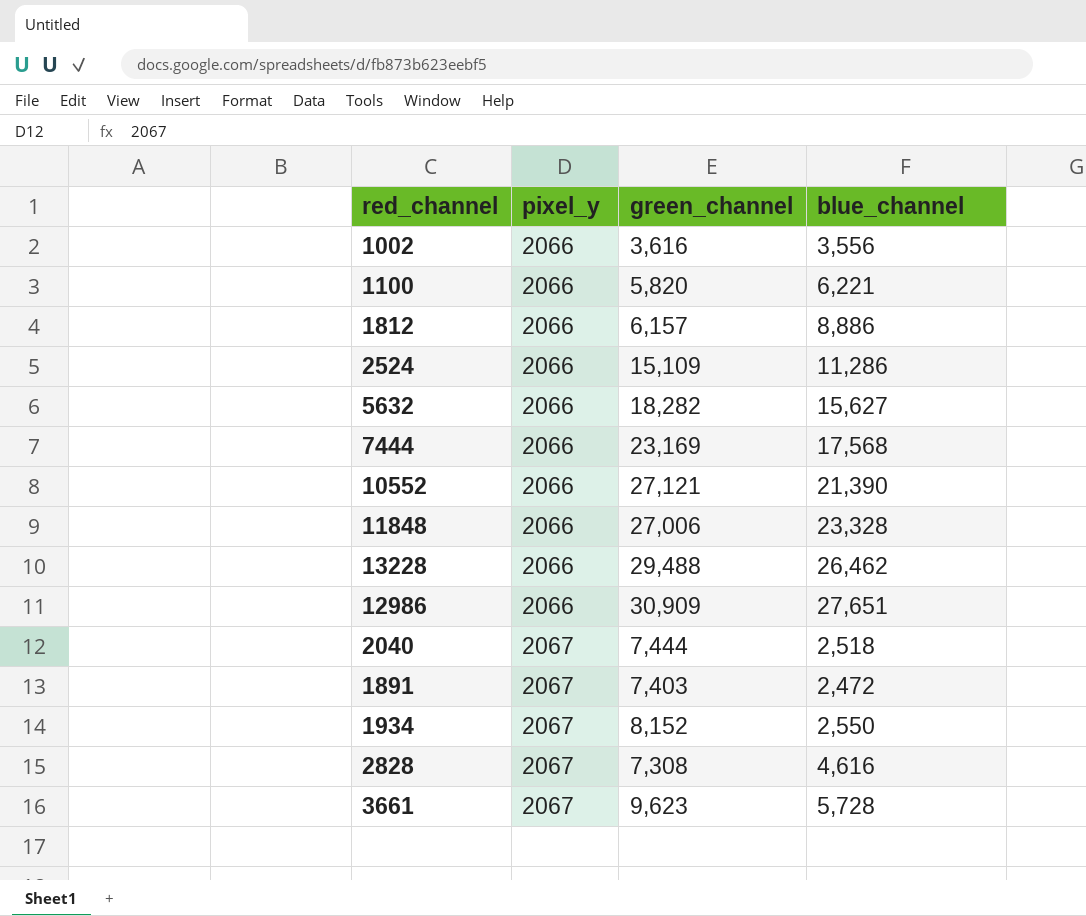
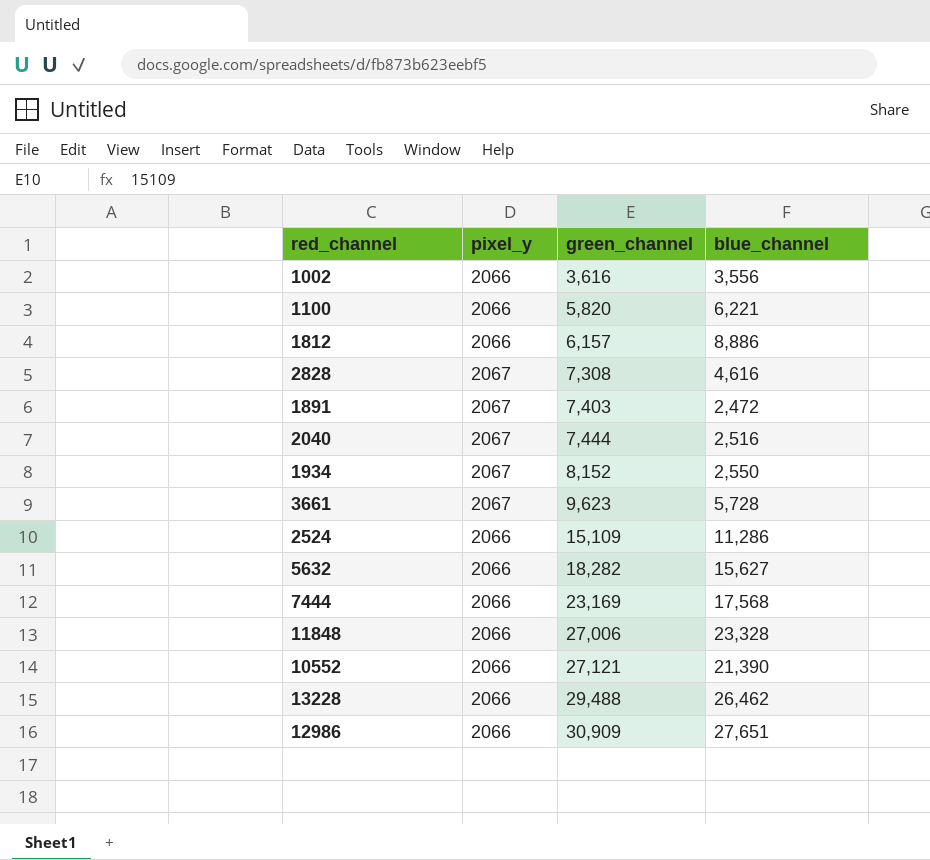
row order: pixel_y ascending -> green_channel ascending
2040 | blue_channel: 2,518 -> 2,516

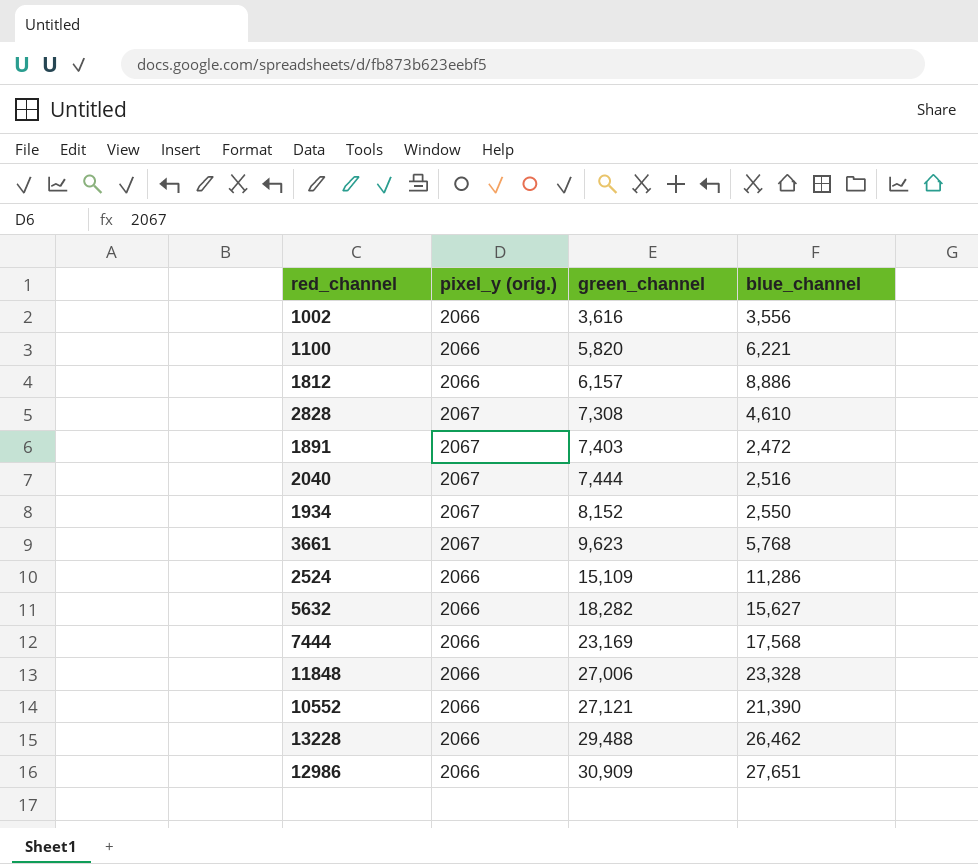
column name: pixel_y -> pixel_y (orig.)
2828 | blue_channel: 4,616 -> 4,610
3661 | blue_channel: 5,728 -> 5,768

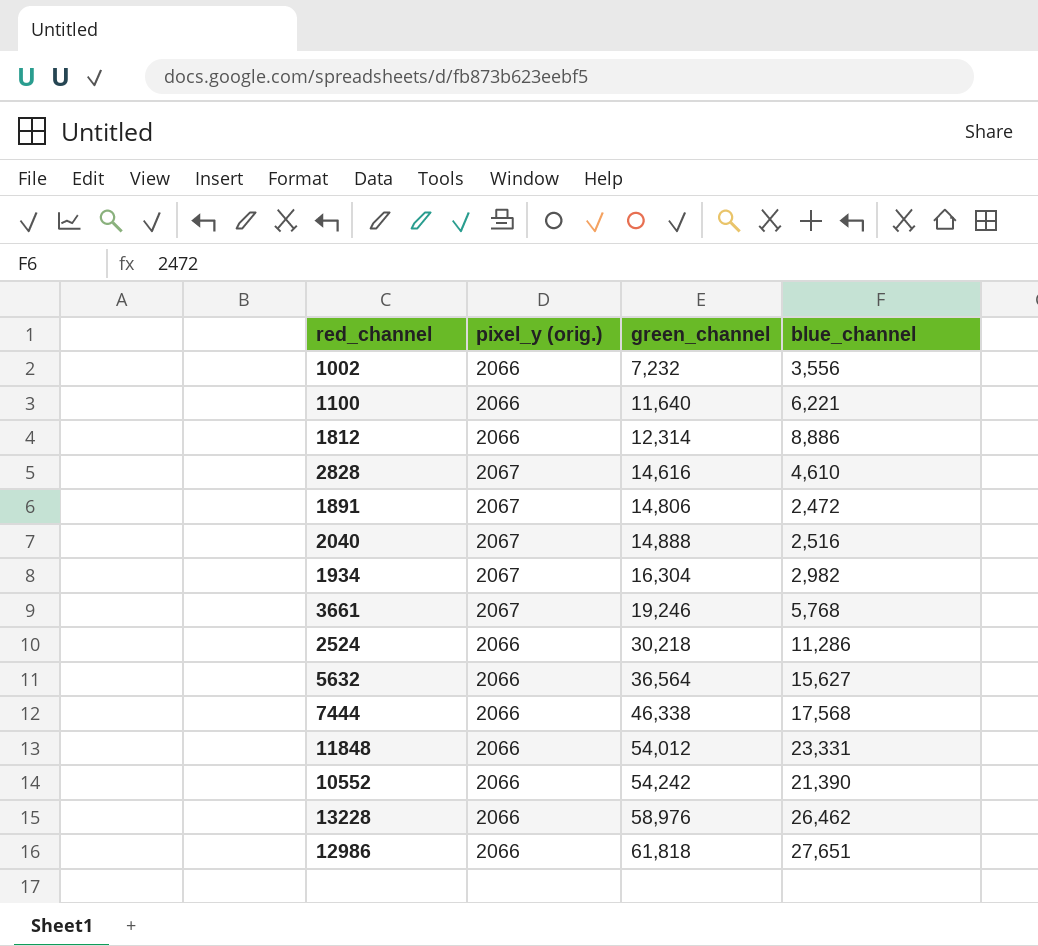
1002 | green_channel: 3,616 -> 7,232
1100 | green_channel: 5,820 -> 11,640
1812 | green_channel: 6,157 -> 12,314
2828 | green_channel: 7,308 -> 14,616
1891 | green_channel: 7,403 -> 14,806
2040 | green_channel: 7,444 -> 14,888
1934 | green_channel: 8,152 -> 16,304
1934 | blue_channel: 2,550 -> 2,982
3661 | green_channel: 9,623 -> 19,246
2524 | green_channel: 15,109 -> 30,218
5632 | green_channel: 18,282 -> 36,564
7444 | green_channel: 23,169 -> 46,338
11848 | green_channel: 27,006 -> 54,012
11848 | blue_channel: 23,328 -> 23,331
10552 | green_channel: 27,121 -> 54,242
13228 | green_channel: 29,488 -> 58,976
12986 | green_channel: 30,909 -> 61,818

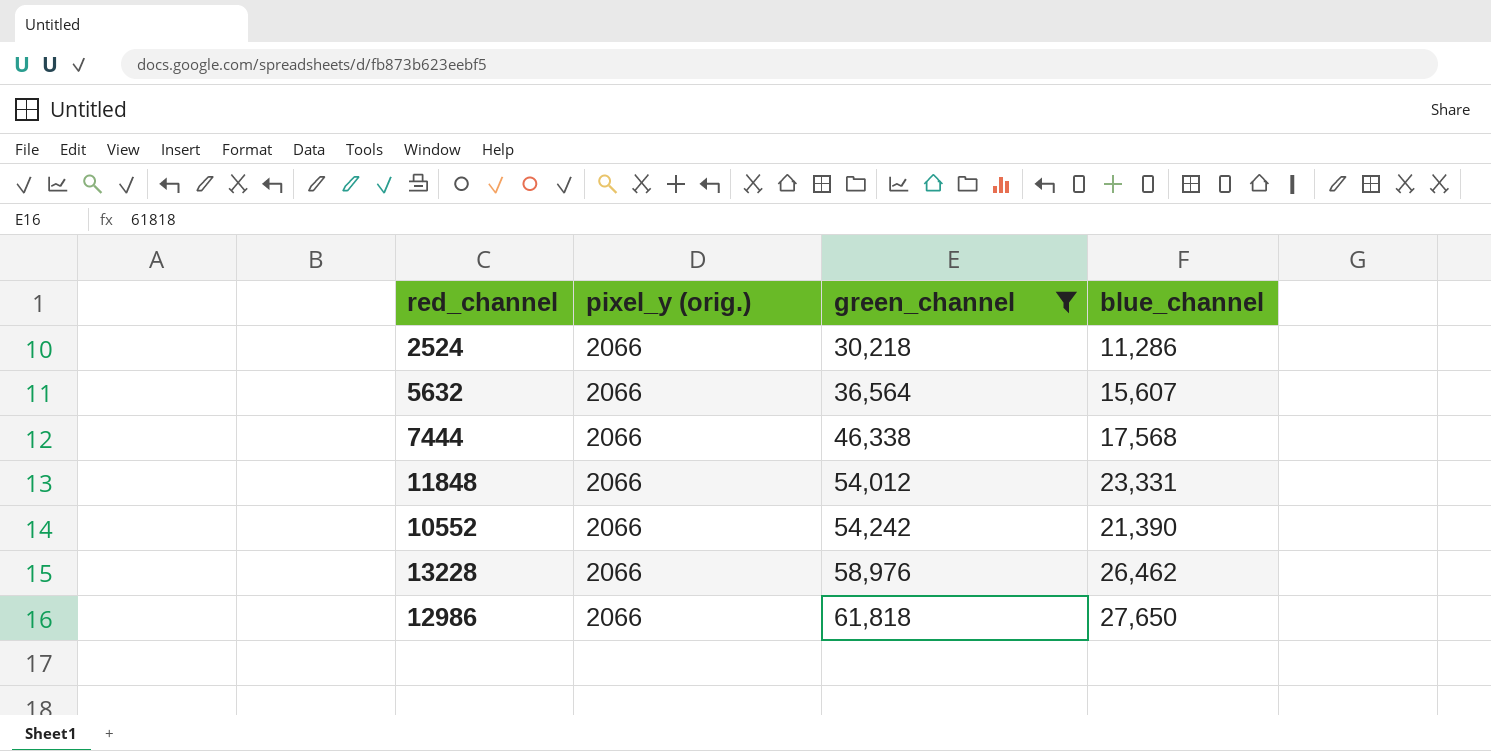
filter: none -> green_channel >= 30,218
5632 | blue_channel: 15,627 -> 15,607
12986 | blue_channel: 27,651 -> 27,650

